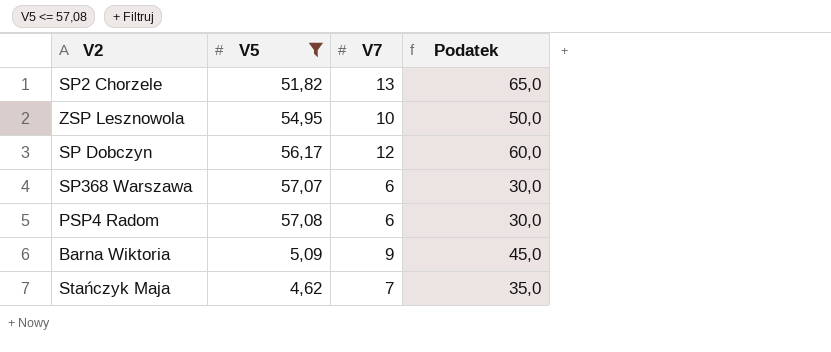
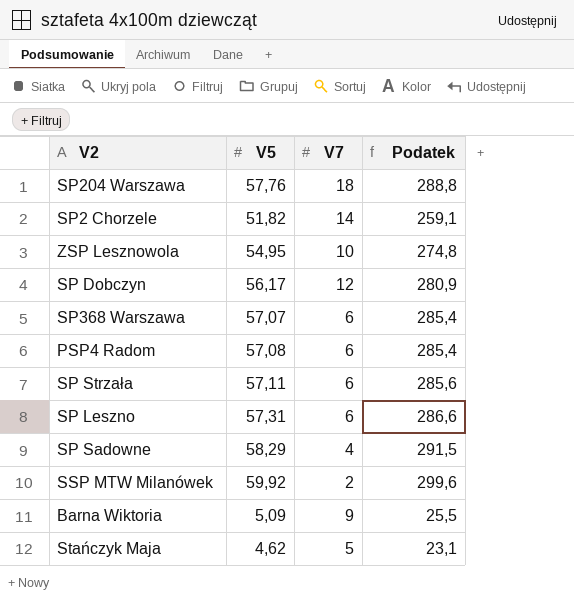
filter: V5 <= 57,08 -> none
column Podatek | formula: [V7] * 5 -> [V5] * 5
SP2 Chorzele | V7: 13 -> 14
Stańczyk Maja | V7: 7 -> 5

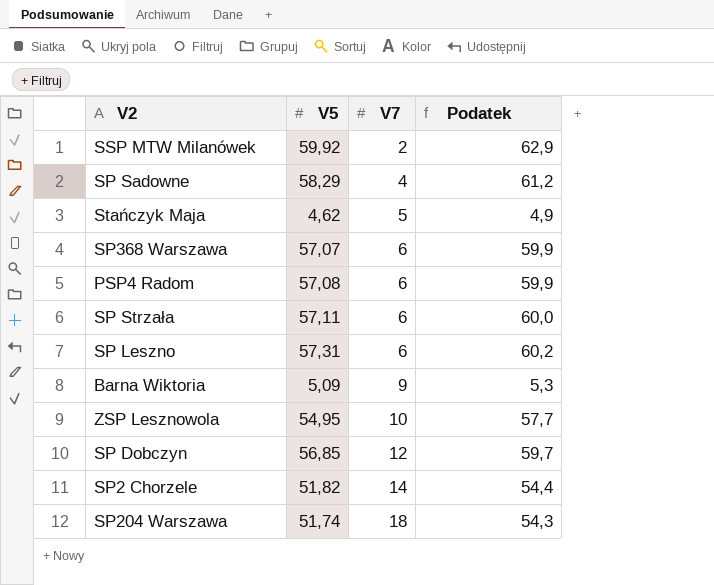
row order: none -> V7 ascending
column Podatek | formula: [V5] * 5 -> [V5] * 1,05
SP Dobczyn | V5: 56,17 -> 56,85
SP204 Warszawa | V5: 57,76 -> 51,74

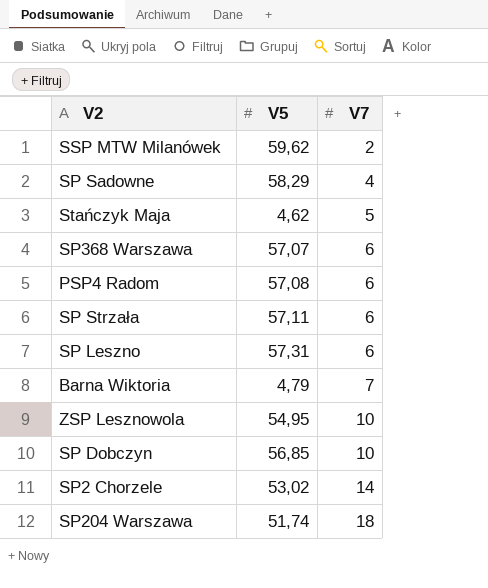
column Podatek | formula: [V5] * 1,05 -> none
SSP MTW Milanówek | V5: 59,92 -> 59,62
Barna Wiktoria | V5: 5,09 -> 4,79
Barna Wiktoria | V7: 9 -> 7
SP Dobczyn | V7: 12 -> 10
SP2 Chorzele | V5: 51,82 -> 53,02

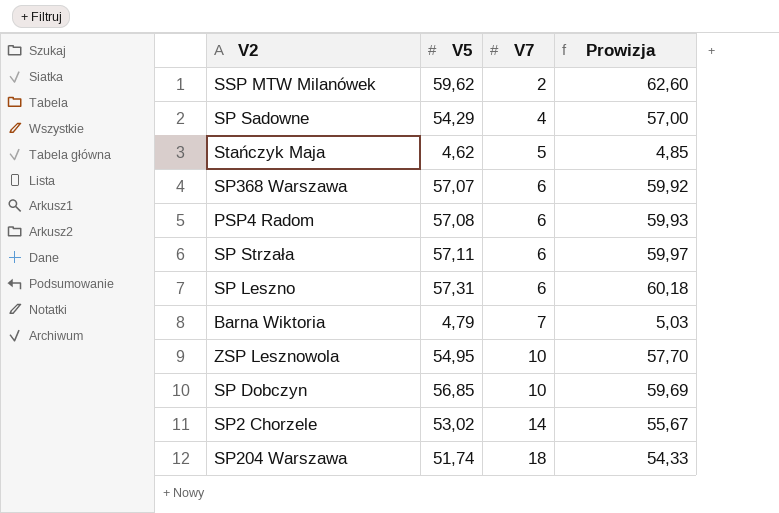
column Prowizja | formula: none -> [V5] * 1,05
SP Sadowne | V5: 58,29 -> 54,29

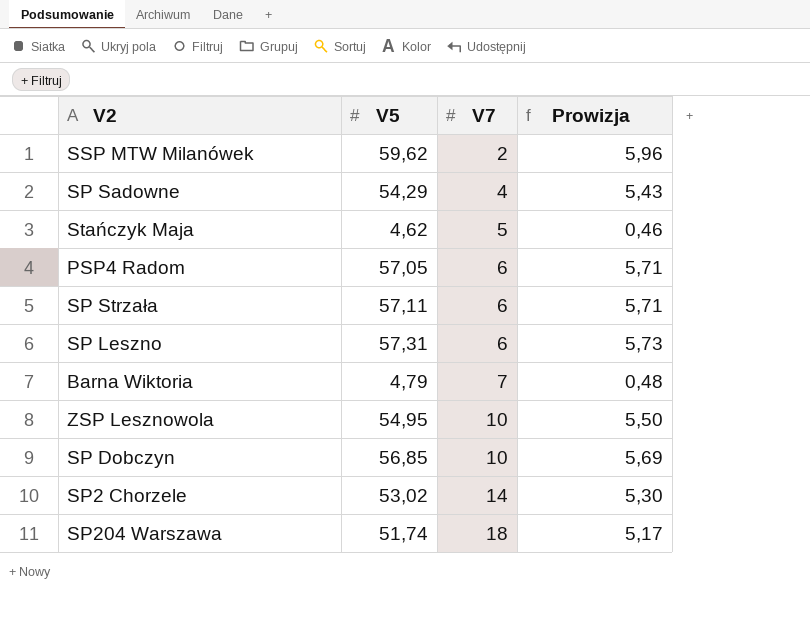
column Prowizja | formula: [V5] * 1,05 -> [V5] * 0,1
row SP368 Warszawa: 57,07 | 6 | 59,92 -> none
PSP4 Radom | V5: 57,08 -> 57,05

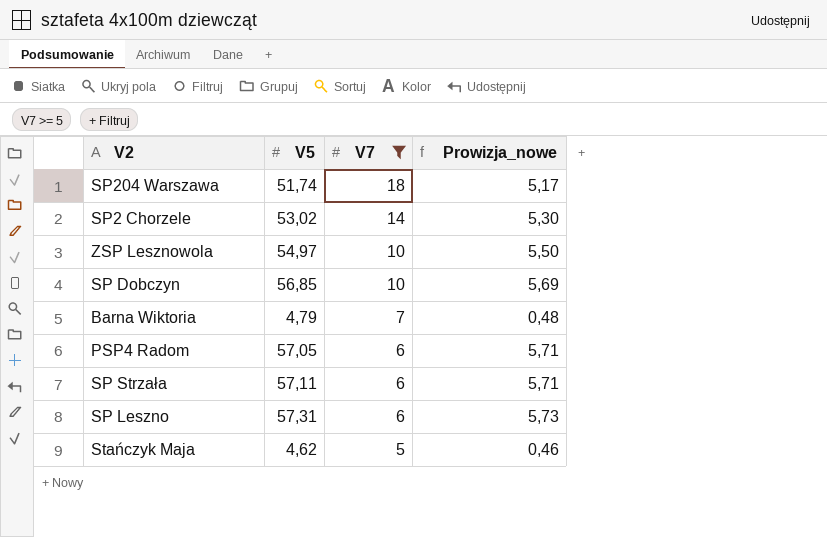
filter: none -> V7 >= 5
row order: V7 ascending -> V7 descending
column name: Prowizja -> Prowizja_nowe
ZSP Lesznowola | V5: 54,95 -> 54,97

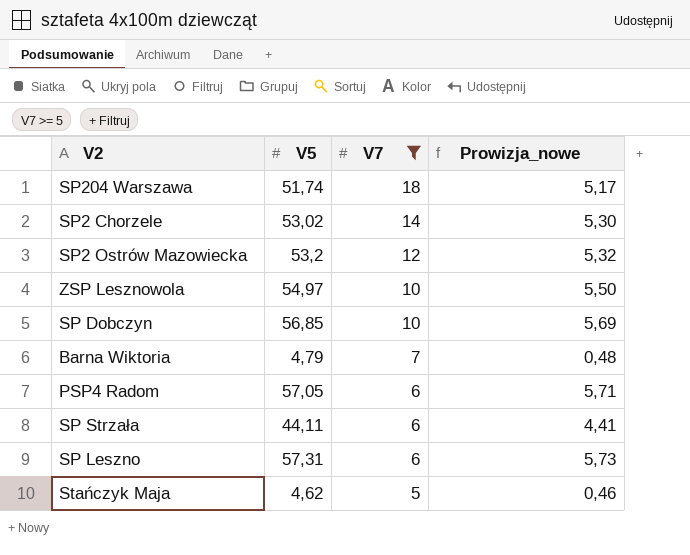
row SP2 Ostrów Mazowiecka: none -> 53,2 | 12 | 5,32
SP Strzała | V5: 57,11 -> 44,11
SP Strzała | Prowizja_nowe: 5,71 -> 4,41

